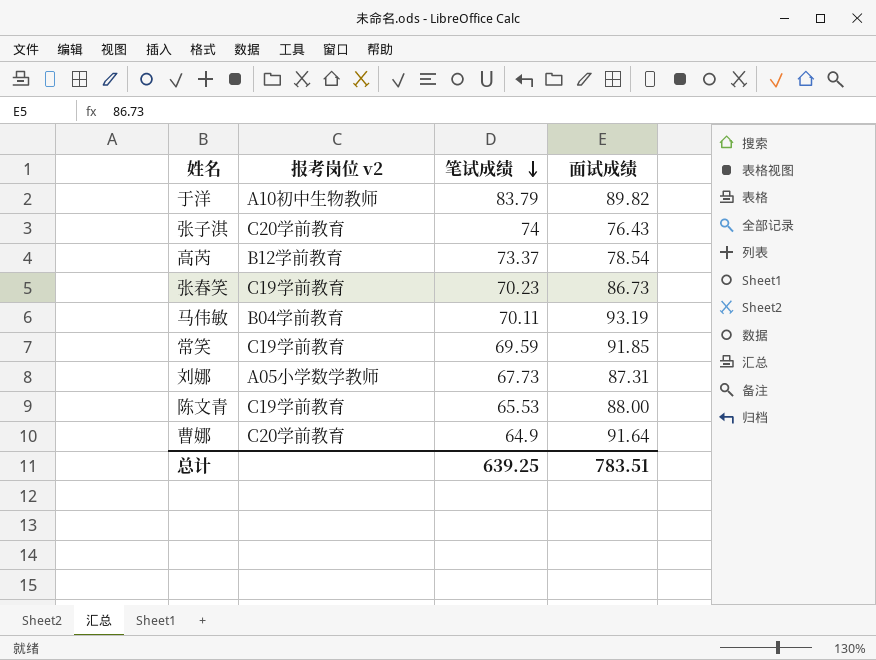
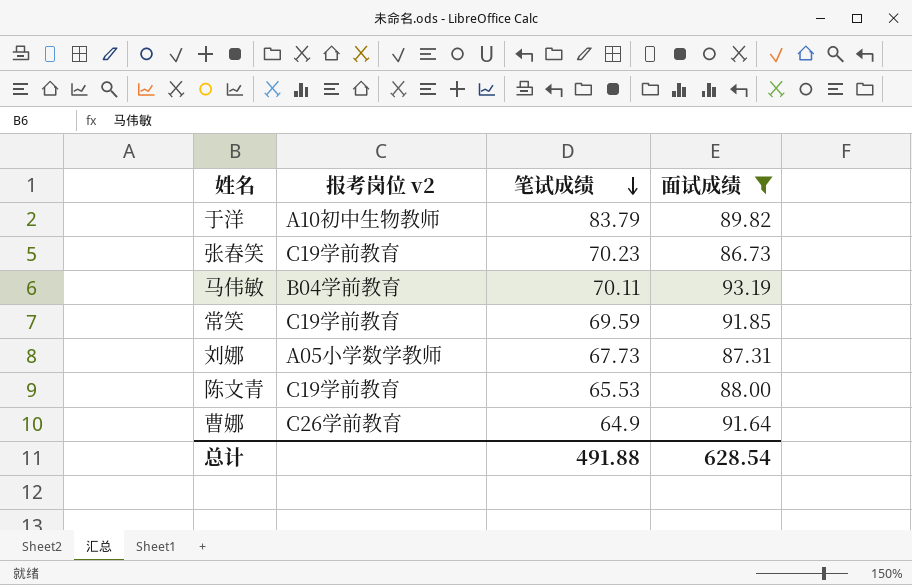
filter: none -> 面试成绩 >= 86.73
曹娜 | 报考岗位 v2: C20学前教育 -> C26学前教育
总计 | 笔试成绩: 639.25 -> 491.88
总计 | 面试成绩: 783.51 -> 628.54

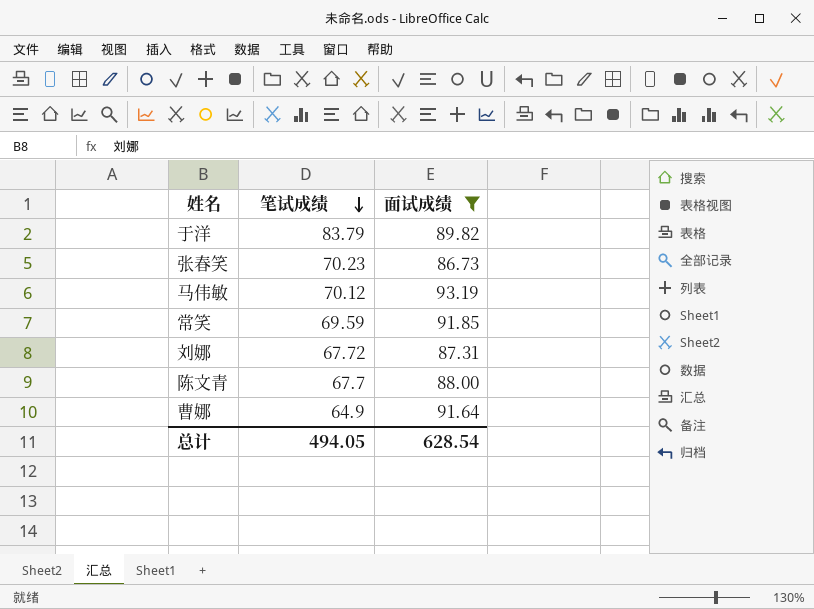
column 报考岗位 v2 | position: 2 -> none
马伟敏 | 笔试成绩: 70.11 -> 70.12
刘娜 | 笔试成绩: 67.73 -> 67.72
陈文青 | 笔试成绩: 65.53 -> 67.7
总计 | 笔试成绩: 491.88 -> 494.05

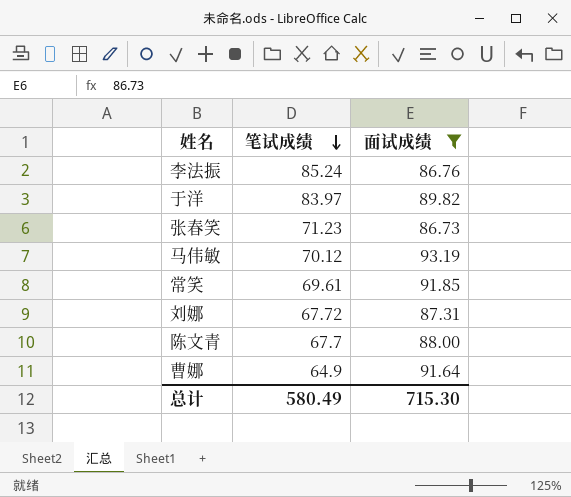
row 李法振: none -> 85.24 | 86.76
于洋 | 笔试成绩: 83.79 -> 83.97
张春笑 | 笔试成绩: 70.23 -> 71.23
常笑 | 笔试成绩: 69.59 -> 69.61
总计 | 笔试成绩: 494.05 -> 580.49
总计 | 面试成绩: 628.54 -> 715.30

